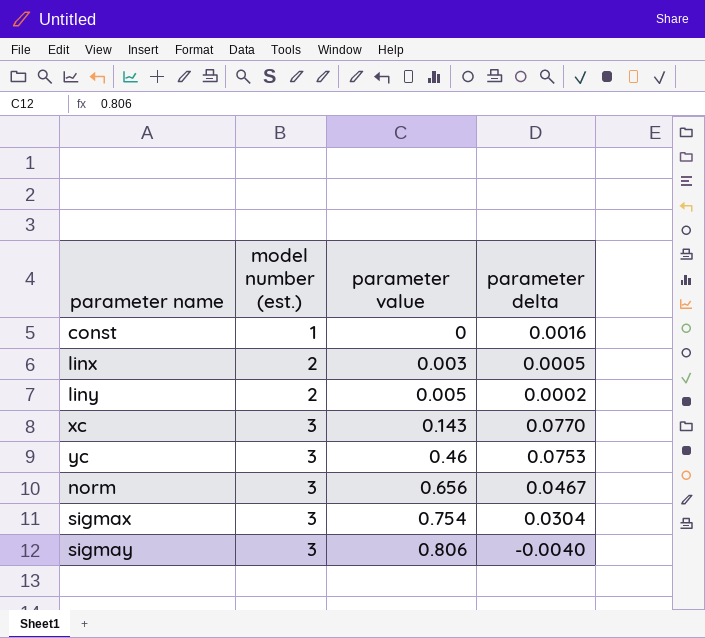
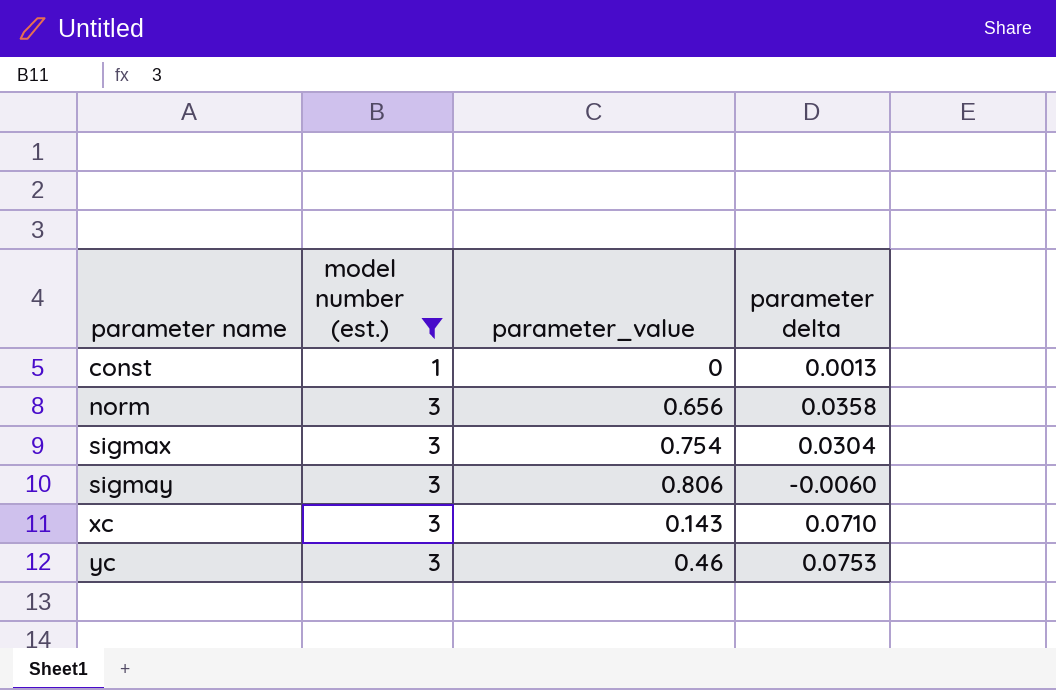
filter: none -> model number (est.) != 2
row order: model number (est.) ascending -> parameter name ascending
column name: parameter value -> parameter_value
const | parameter delta: 0.0016 -> 0.0013
norm | parameter delta: 0.0467 -> 0.0358
sigmay | parameter delta: -0.0040 -> -0.0060
xc | parameter delta: 0.0770 -> 0.0710

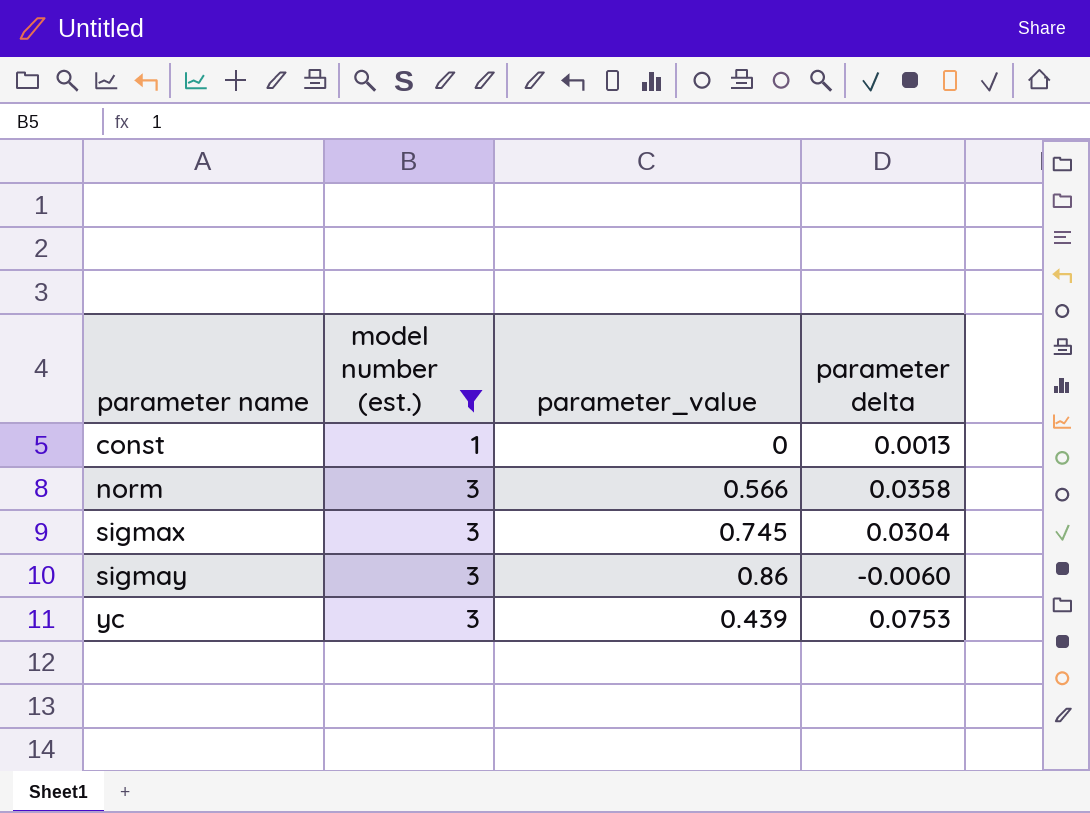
row xc: 3 | 0.143 | 0.0710 -> none
norm | parameter_value: 0.656 -> 0.566
sigmax | parameter_value: 0.754 -> 0.745
sigmay | parameter_value: 0.806 -> 0.86
yc | parameter_value: 0.46 -> 0.439

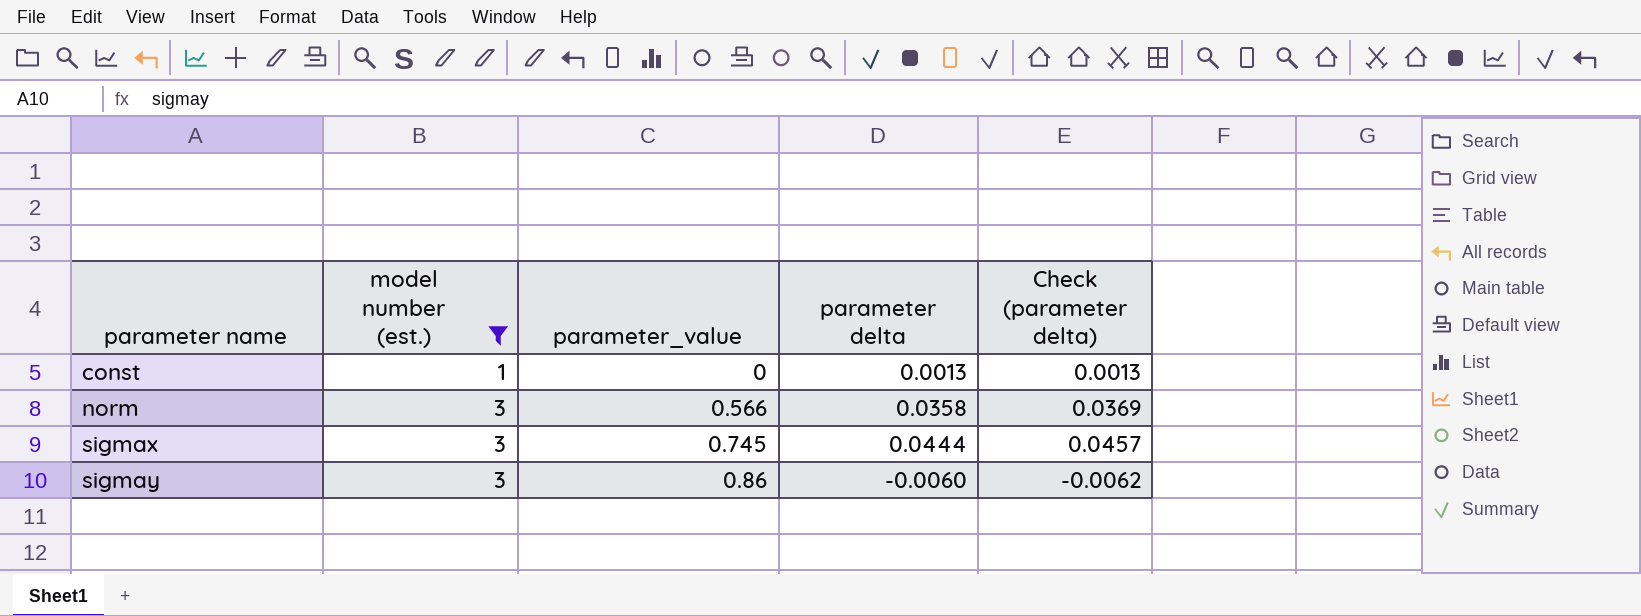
column Check (parameter delta) | formula: none -> [parameter delta] * 1.03
row yc: 3 | 0.439 | 0.0753 -> none
sigmax | parameter delta: 0.0304 -> 0.0444

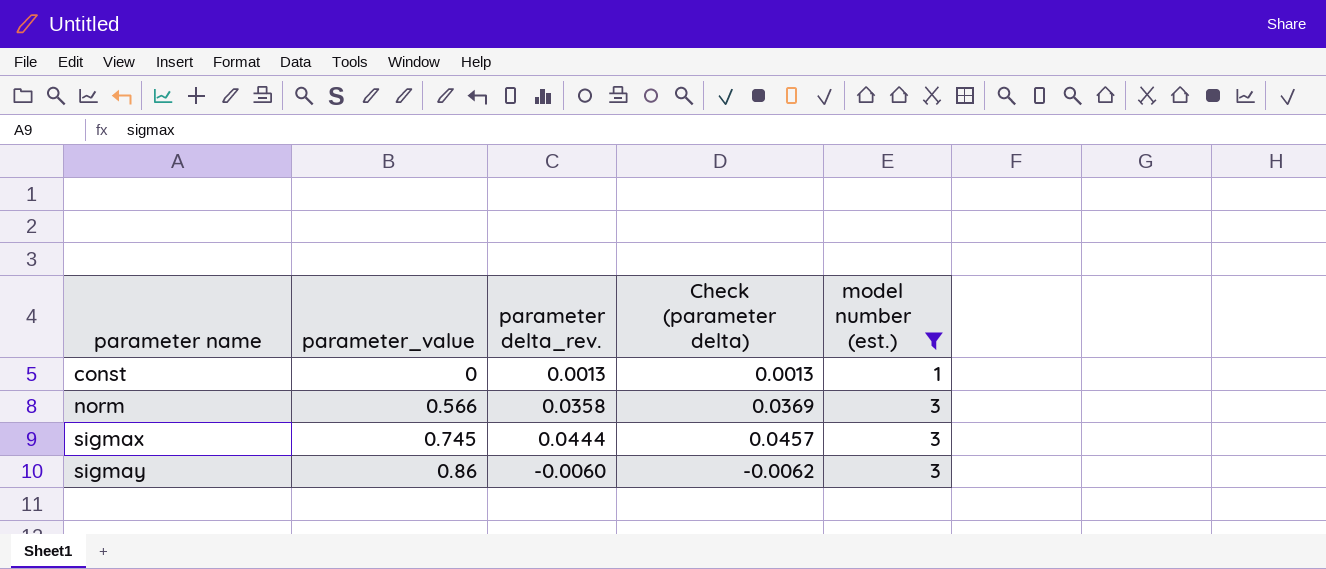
column name: parameter delta -> parameter delta_rev.
column model number (est.) | position: 2 -> 5

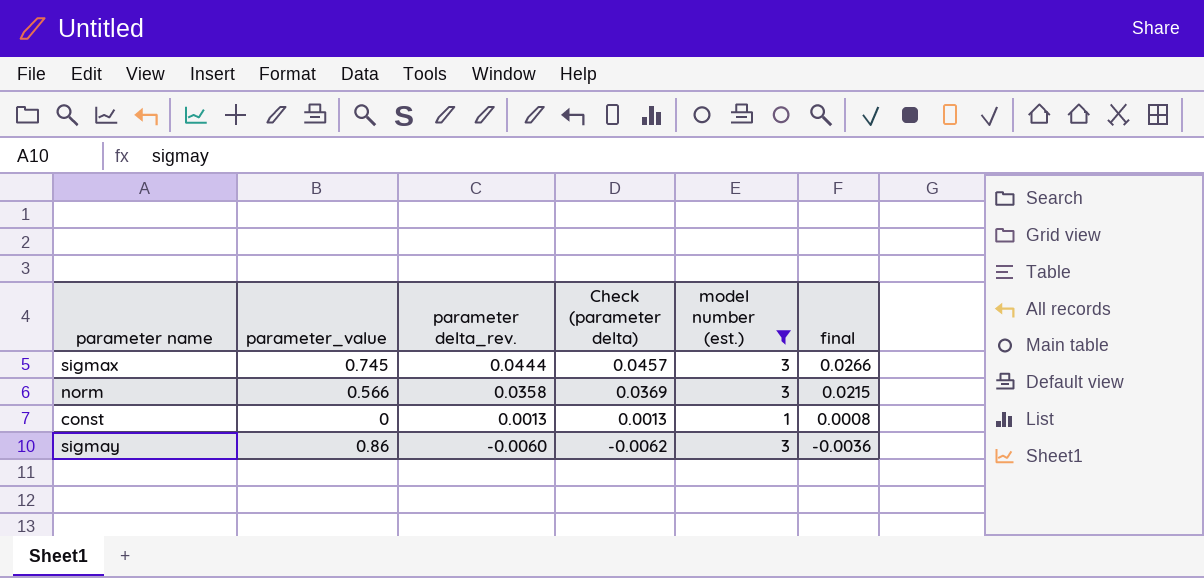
row order: parameter name ascending -> parameter delta_rev. descending
column final | formula: none -> [parameter delta_rev.] * 0.6

